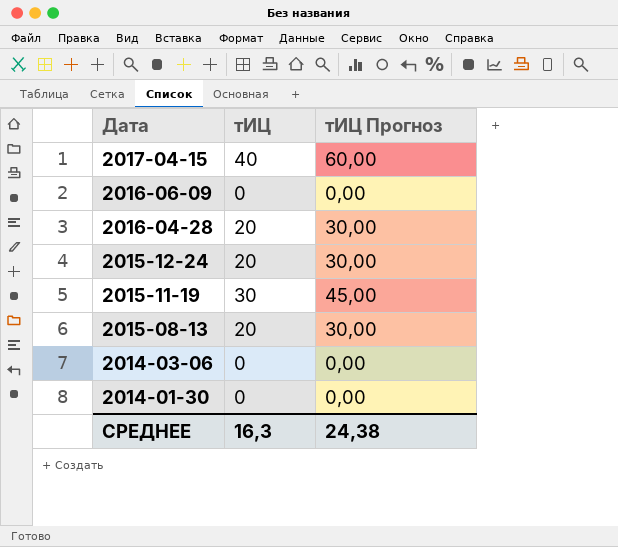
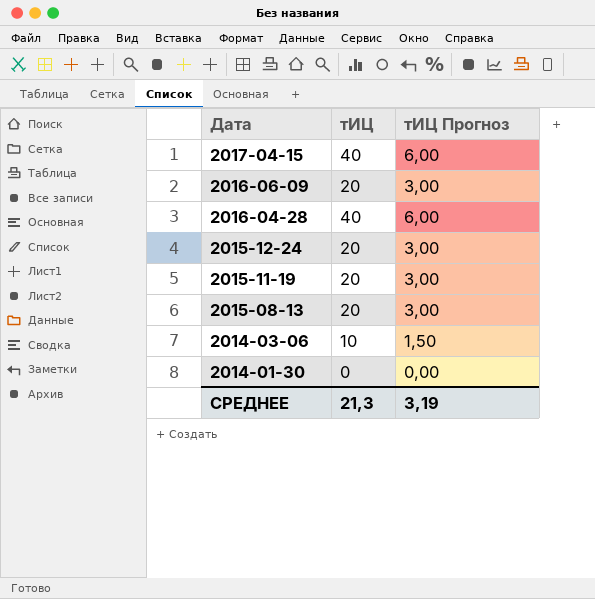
column тИЦ Прогноз | formula: [тИЦ] * 1,5 -> [тИЦ] * 0,15
2016-06-09 | тИЦ: 0 -> 20
2016-04-28 | тИЦ: 20 -> 40
2015-11-19 | тИЦ: 30 -> 20
2014-03-06 | тИЦ: 0 -> 10
СРЕДНЕЕ | тИЦ: 16,3 -> 21,3
СРЕДНЕЕ | тИЦ Прогноз: 24,38 -> 3,19

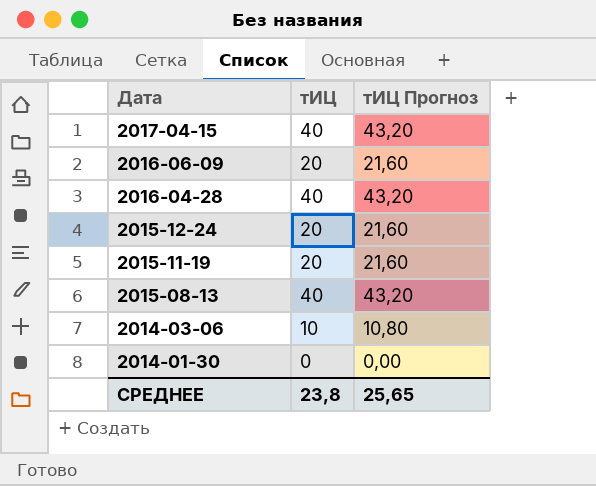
column тИЦ Прогноз | formula: [тИЦ] * 0,15 -> [тИЦ] * 1,08
2015-08-13 | тИЦ: 20 -> 40
СРЕДНЕЕ | тИЦ: 21,3 -> 23,8
СРЕДНЕЕ | тИЦ Прогноз: 3,19 -> 25,65

